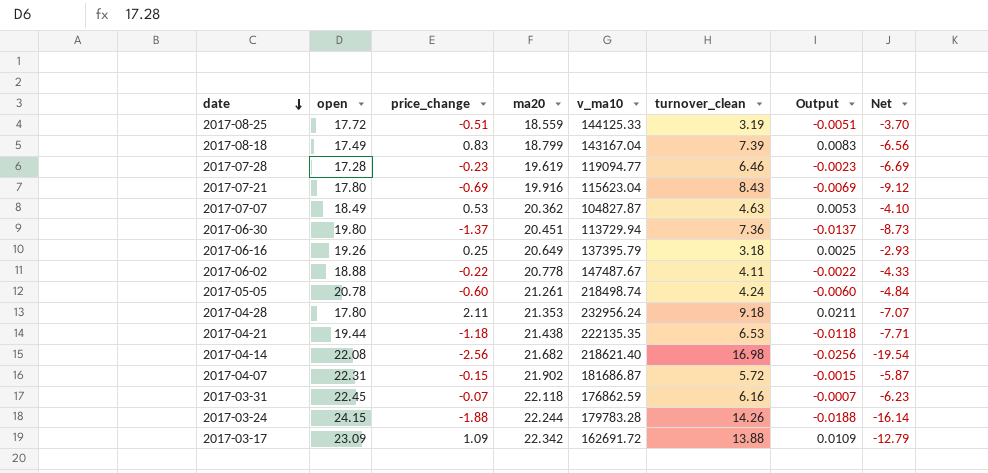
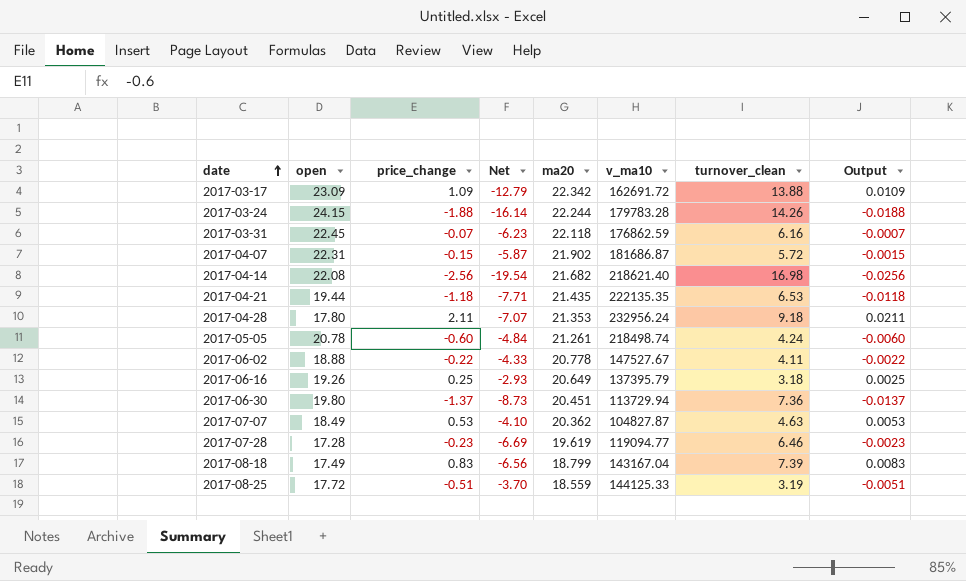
row order: date descending -> date ascending
column Net | position: 8 -> 4
row 2017-07-21: 17.80 | -0.69 | 19.916 | 115623.04 | 8.43 | -0.0069 | -9.12 -> none
2017-04-21 | ma20: 21.438 -> 21.435
2017-06-02 | v_ma10: 147487.67 -> 147527.67

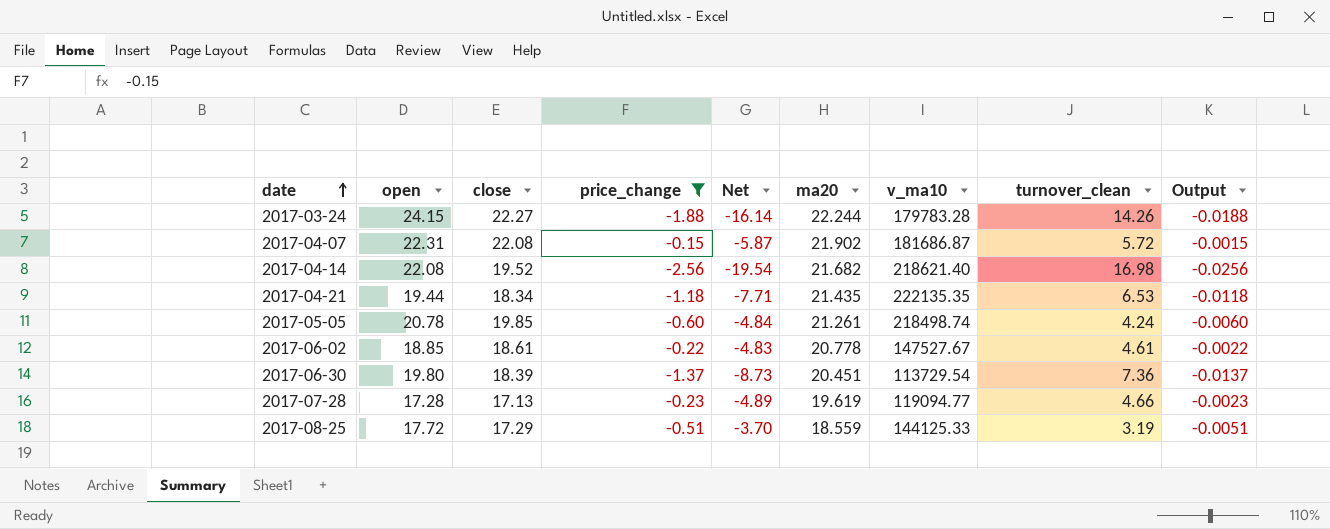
filter: none -> price_change <= -0.15
column close | position: none -> 3
2017-06-02 | open: 18.88 -> 18.85
2017-06-02 | Net: -4.33 -> -4.83
2017-06-02 | turnover_clean: 4.11 -> 4.61
2017-06-30 | v_ma10: 113729.94 -> 113729.54
2017-07-28 | Net: -6.69 -> -4.89
2017-07-28 | turnover_clean: 6.46 -> 4.66

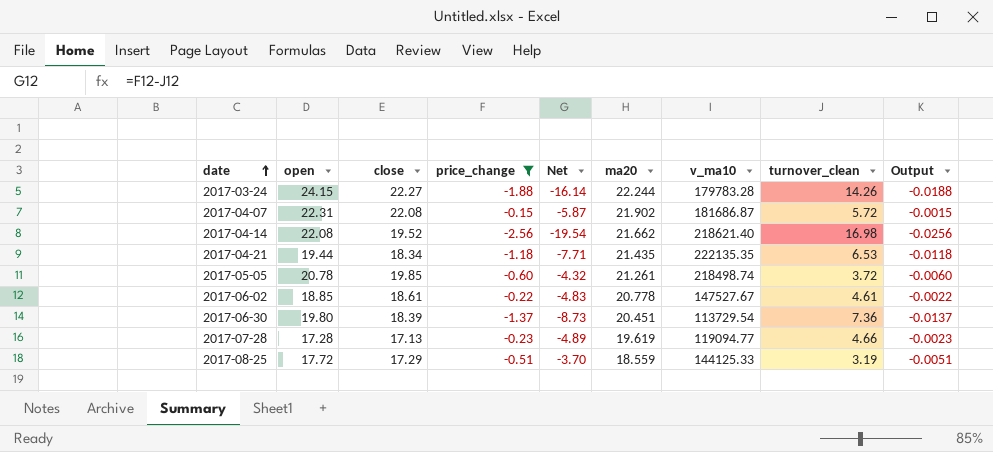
2017-04-14 | ma20: 21.682 -> 21.662
2017-05-05 | Net: -4.84 -> -4.32
2017-05-05 | turnover_clean: 4.24 -> 3.72

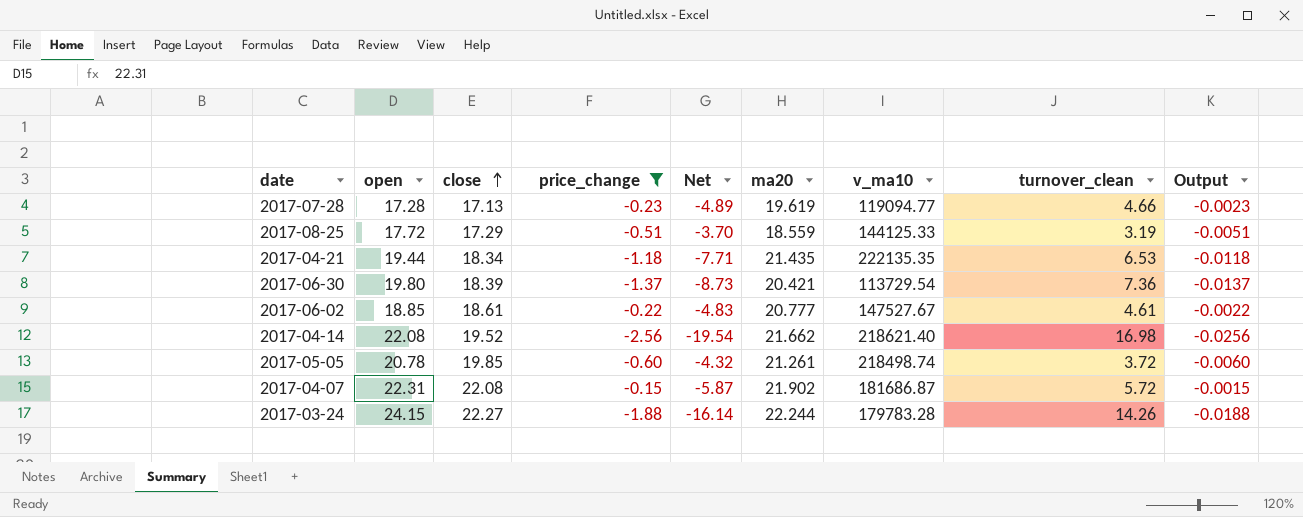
row order: date ascending -> close ascending
2017-06-30 | ma20: 20.451 -> 20.421
2017-06-02 | ma20: 20.778 -> 20.777

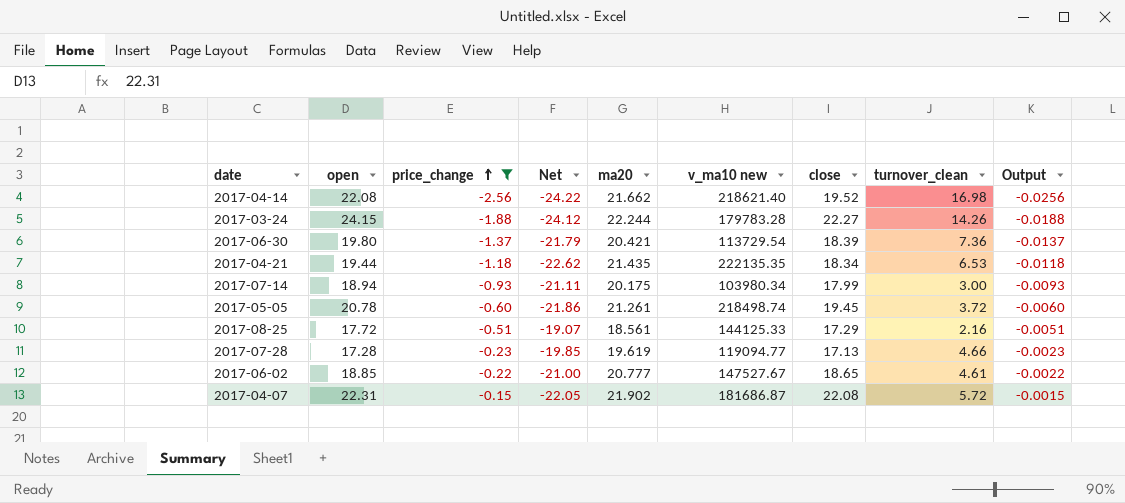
row order: close ascending -> price_change ascending
column Net | formula: [price_change] - [turnover_clean] -> [price_change] - [ma20]
column name: v_ma10 -> v_ma10 new
column close | position: 3 -> 7
row 2017-07-14: none -> 18.94 | -0.93 | -21.11 | 20.175 | 103980.34 | 17.99 | 3.00 | -0.0093
2017-05-05 | close: 19.85 -> 19.45
2017-08-25 | ma20: 18.559 -> 18.561
2017-08-25 | turnover_clean: 3.19 -> 2.16
2017-06-02 | close: 18.61 -> 18.65

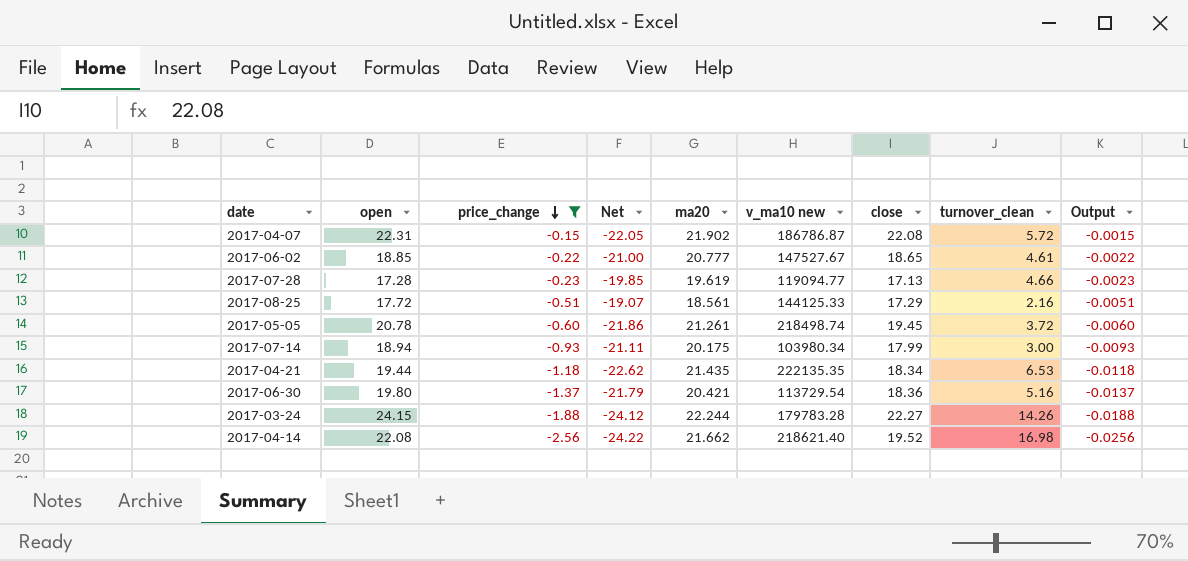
row order: price_change ascending -> price_change descending
2017-04-07 | v_ma10 new: 181686.87 -> 186786.87
2017-06-30 | close: 18.39 -> 18.36
2017-06-30 | turnover_clean: 7.36 -> 5.16

